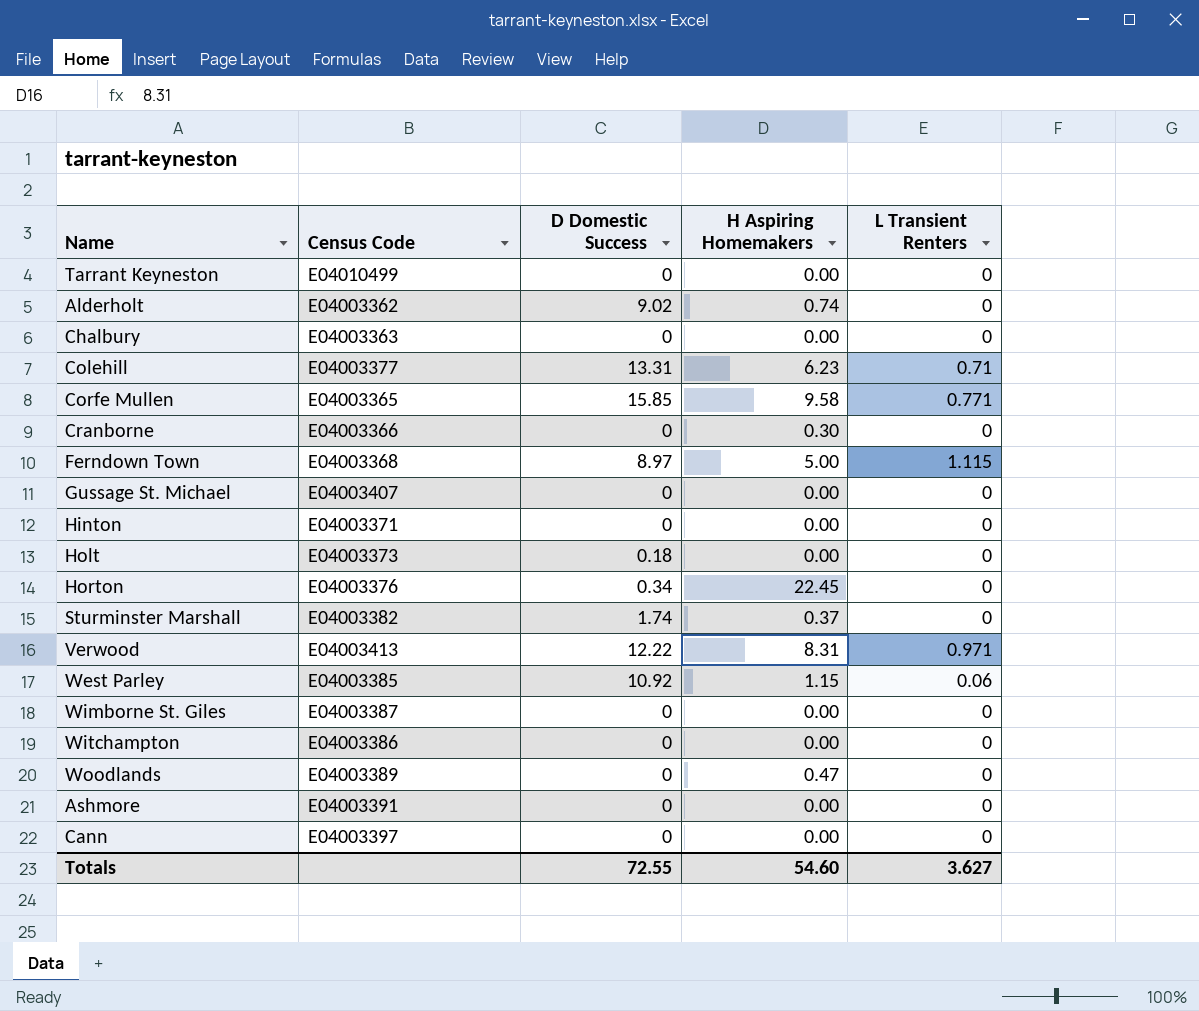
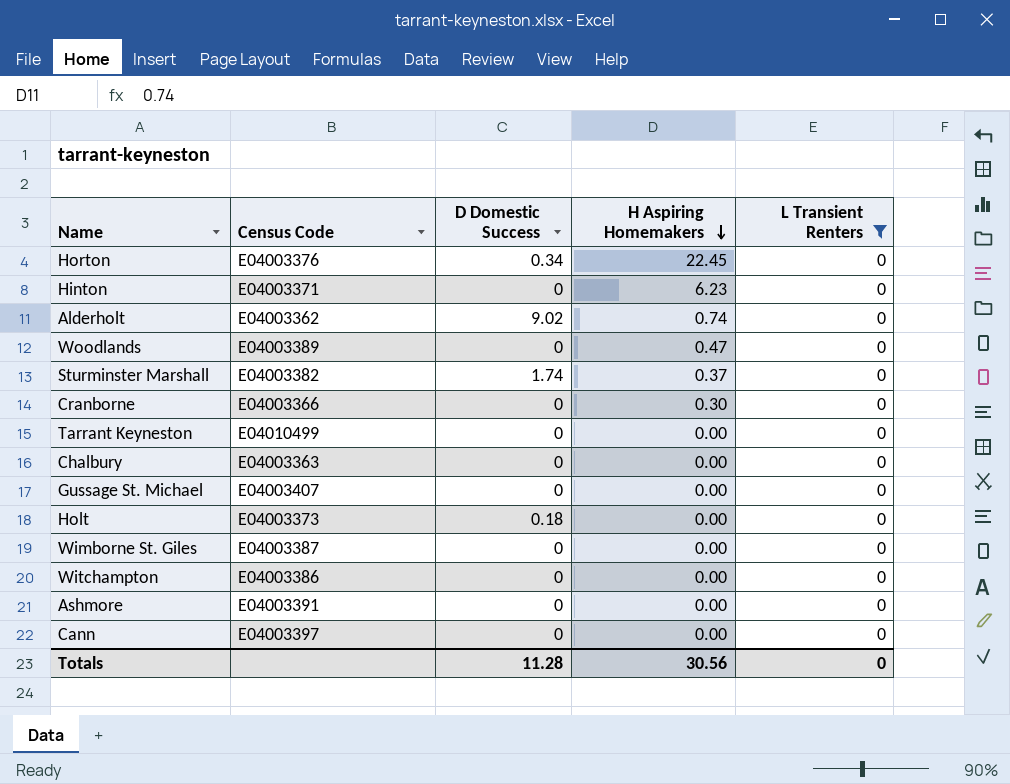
filter: none -> L Transient Renters = 0
row order: none -> H Aspiring Homemakers descending
Hinton | H Aspiring Homemakers: 0.00 -> 6.23
Totals | D Domestic Success: 72.55 -> 11.28
Totals | H Aspiring Homemakers: 54.60 -> 30.56
Totals | L Transient Renters: 3.627 -> 0

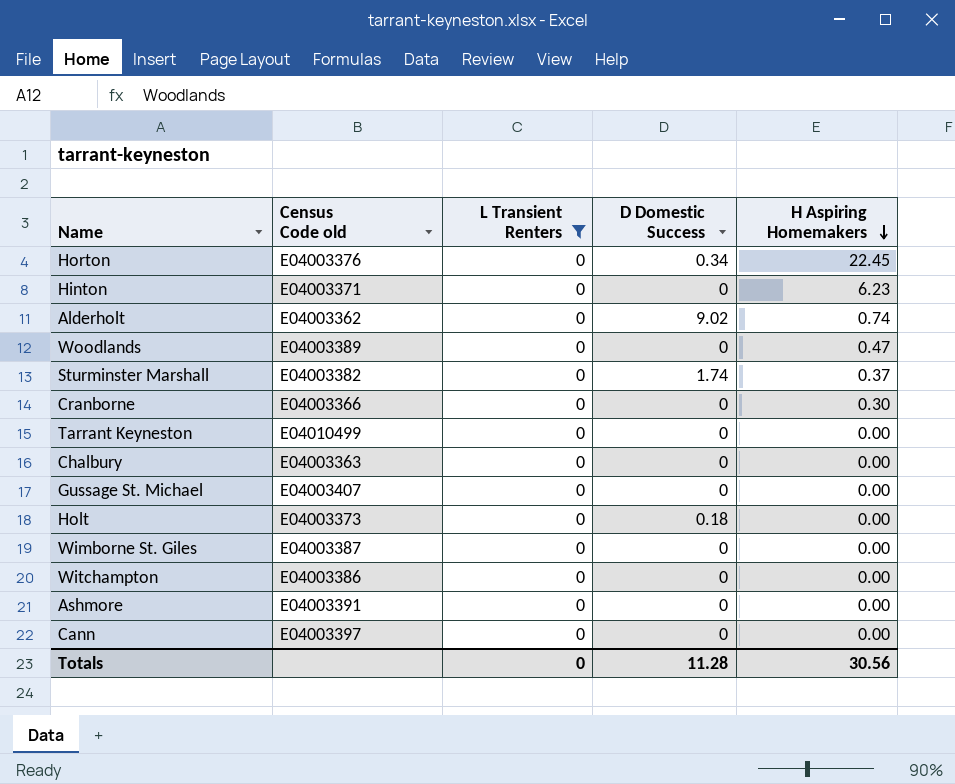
column name: Census Code -> Census Code old
column L Transient Renters | position: 5 -> 3

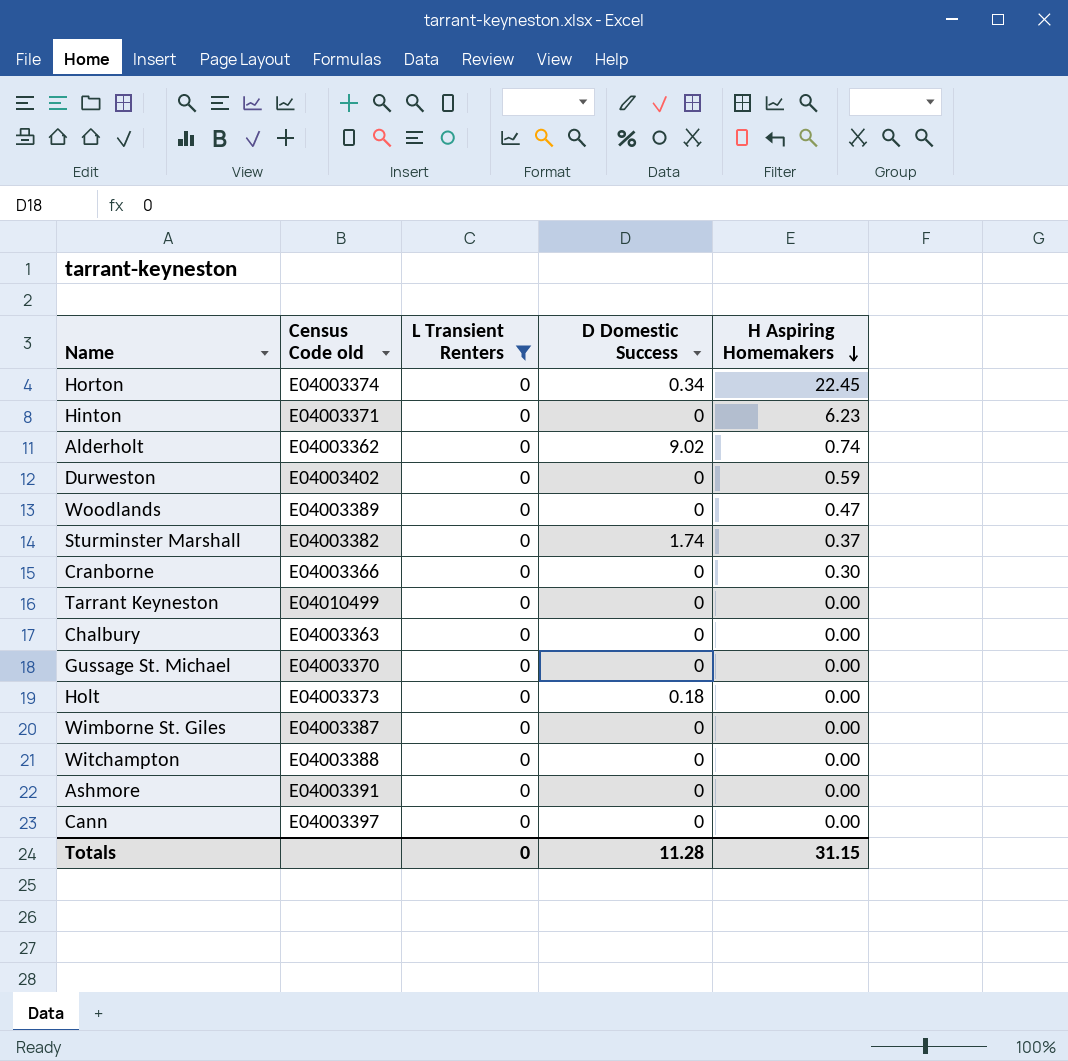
Horton | Census Code old: E04003376 -> E04003374
row Durweston: none -> E04003402 | 0 | 0 | 0.59
Gussage St. Michael | Census Code old: E04003407 -> E04003370
Witchampton | Census Code old: E04003386 -> E04003388
Totals | H Aspiring Homemakers: 30.56 -> 31.15

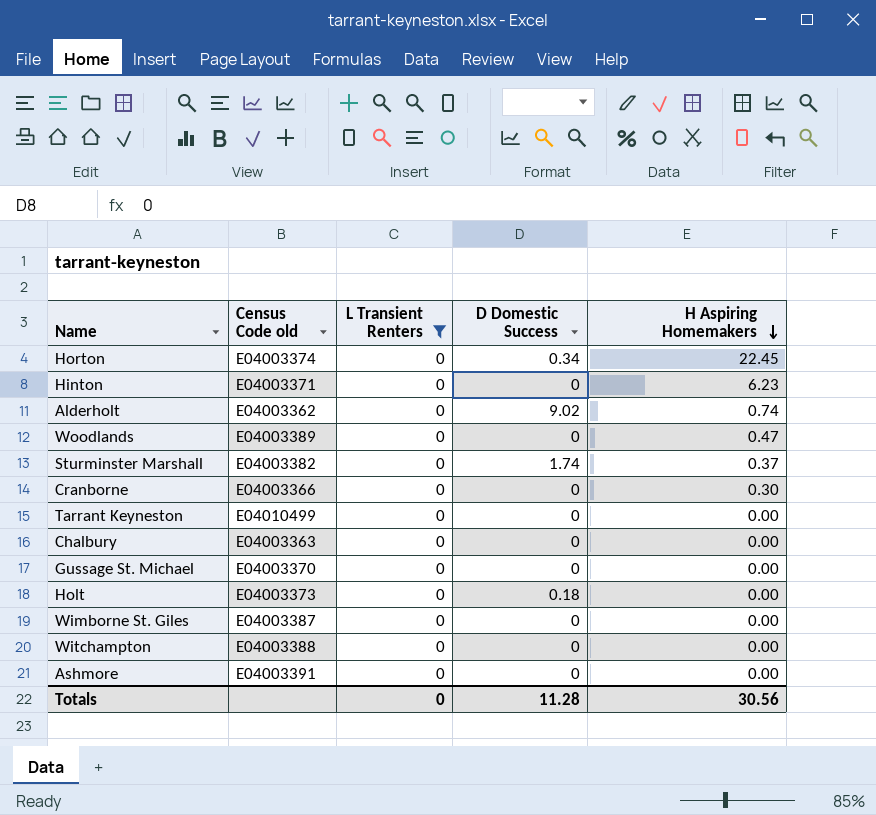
row Durweston: E04003402 | 0 | 0 | 0.59 -> none
row Cann: E04003397 | 0 | 0 | 0.00 -> none
Totals | H Aspiring Homemakers: 31.15 -> 30.56

